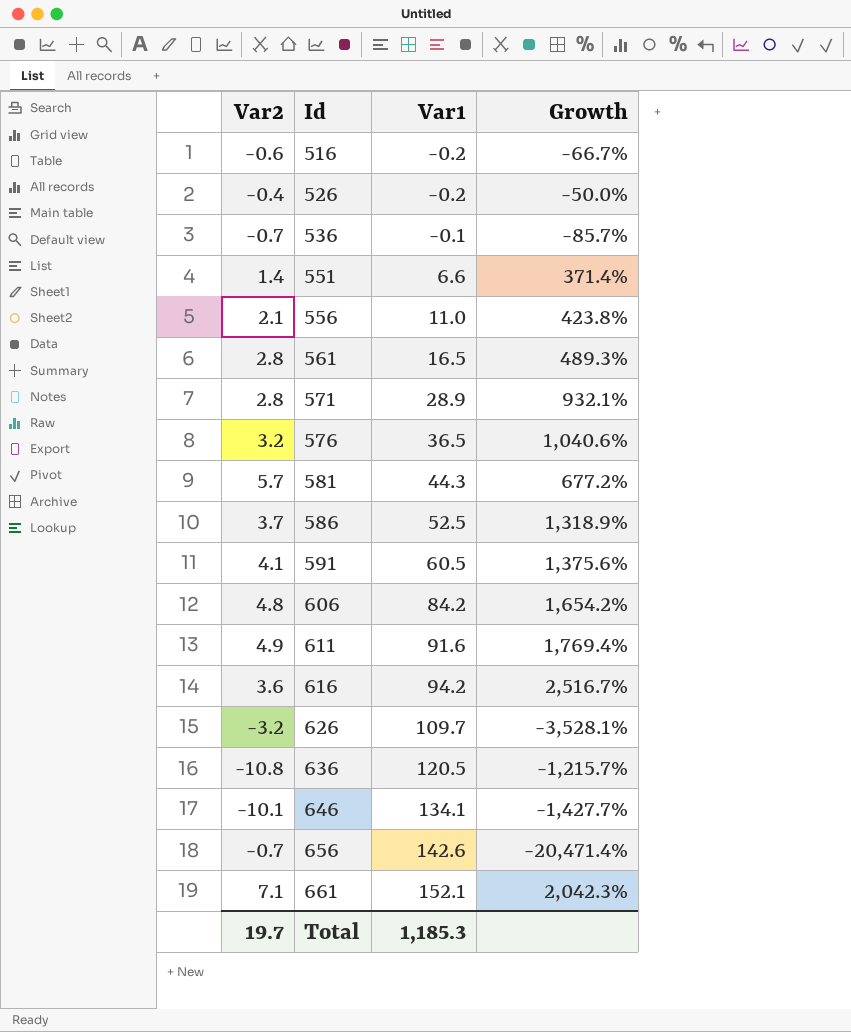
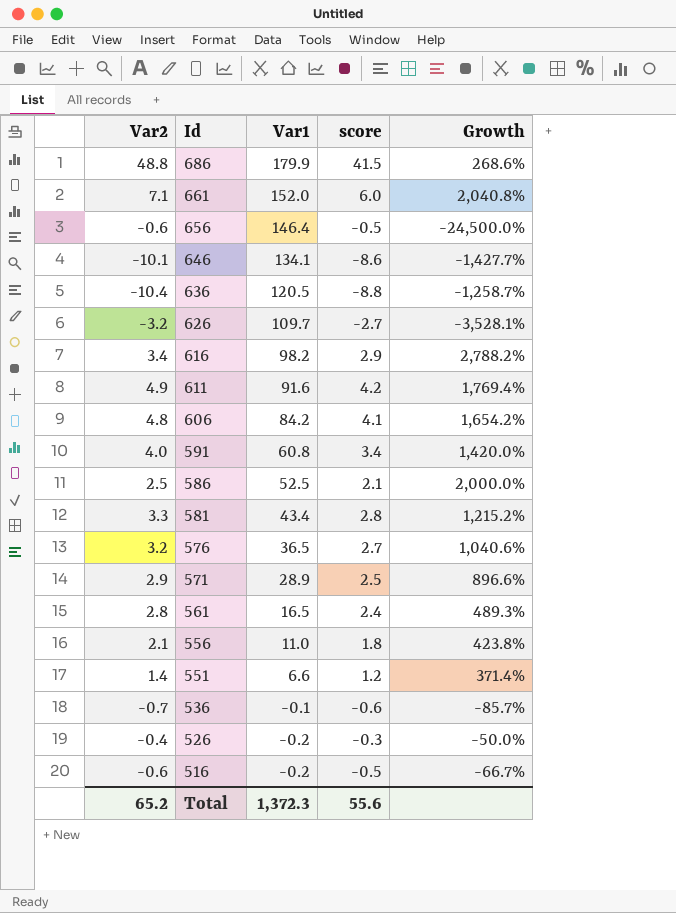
row order: Id ascending -> Id descending
column score | formula: none -> [Var2] * 0.85
row 686: none -> 48.8 | 179.9 | 41.5 | 268.6%
661 | Var1: 152.1 -> 152.0
661 | Growth: 2,042.3% -> 2,040.8%
656 | Var2: -0.7 -> -0.6
656 | Var1: 142.6 -> 146.4
656 | Growth: -20,471.4% -> -24,500.0%
636 | Var2: -10.8 -> -10.4
636 | Growth: -1,215.7% -> -1,258.7%
616 | Var2: 3.6 -> 3.4
616 | Var1: 94.2 -> 98.2
616 | Growth: 2,516.7% -> 2,788.2%
591 | Var2: 4.1 -> 4.0
591 | Var1: 60.5 -> 60.8
591 | Growth: 1,375.6% -> 1,420.0%
586 | Var2: 3.7 -> 2.5
586 | Growth: 1,318.9% -> 2,000.0%
581 | Var2: 5.7 -> 3.3
581 | Var1: 44.3 -> 43.4
581 | Growth: 677.2% -> 1,215.2%
571 | Var2: 2.8 -> 2.9
571 | Growth: 932.1% -> 896.6%
Total | Var2: 19.7 -> 65.2
Total | Var1: 1,185.3 -> 1,372.3

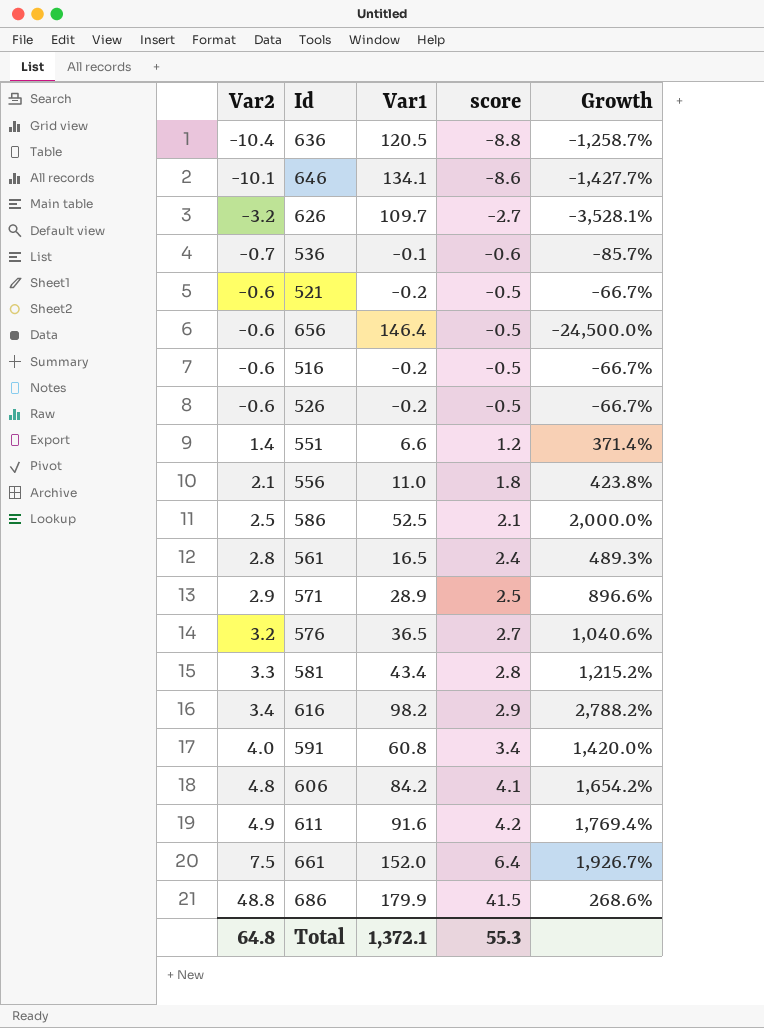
row order: Id descending -> Var2 ascending
row 521: none -> -0.6 | -0.2 | -0.5 | -66.7%
526 | Var2: -0.4 -> -0.6
526 | score: -0.3 -> -0.5
526 | Growth: -50.0% -> -66.7%
661 | Var2: 7.1 -> 7.5
661 | score: 6.0 -> 6.4
661 | Growth: 2,040.8% -> 1,926.7%
Total | Var2: 65.2 -> 64.8
Total | Var1: 1,372.3 -> 1,372.1
Total | score: 55.6 -> 55.3

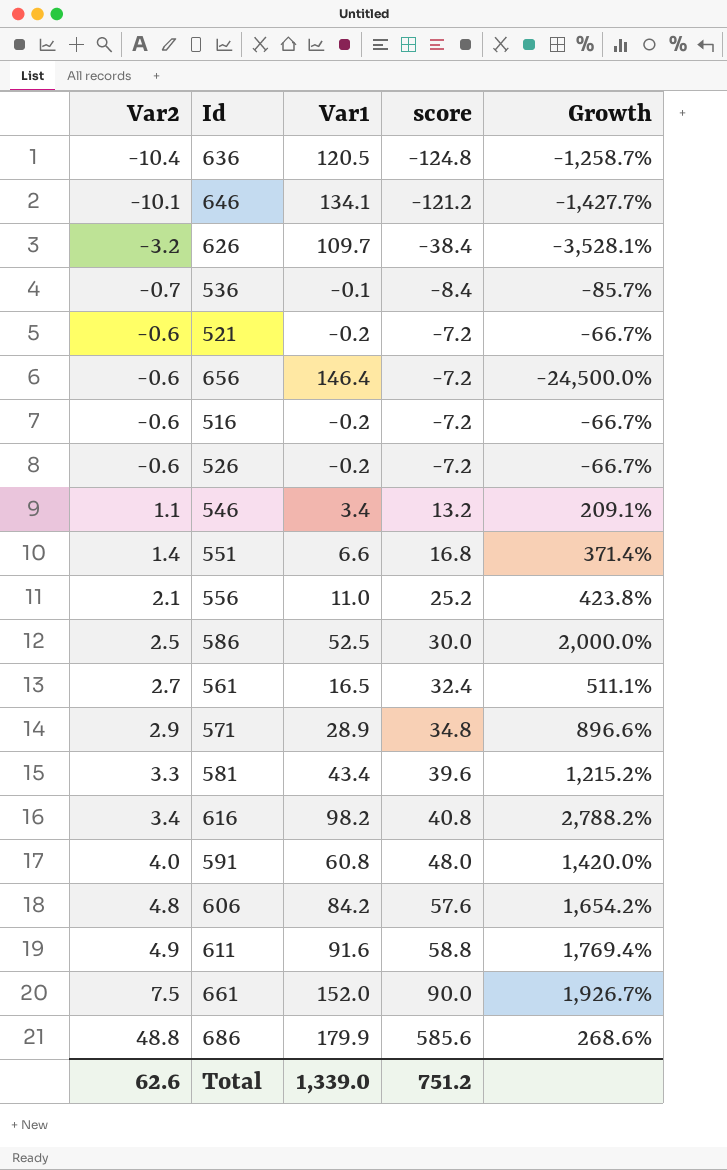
column score | formula: [Var2] * 0.85 -> [Var2] * 12
row 576: 3.2 | 36.5 | 2.7 | 1,040.6% -> none
row 546: none -> 1.1 | 3.4 | 13.2 | 209.1%
561 | Var2: 2.8 -> 2.7
561 | Growth: 489.3% -> 511.1%
Total | Var2: 64.8 -> 62.6
Total | Var1: 1,372.1 -> 1,339.0
Total | score: 55.3 -> 751.2

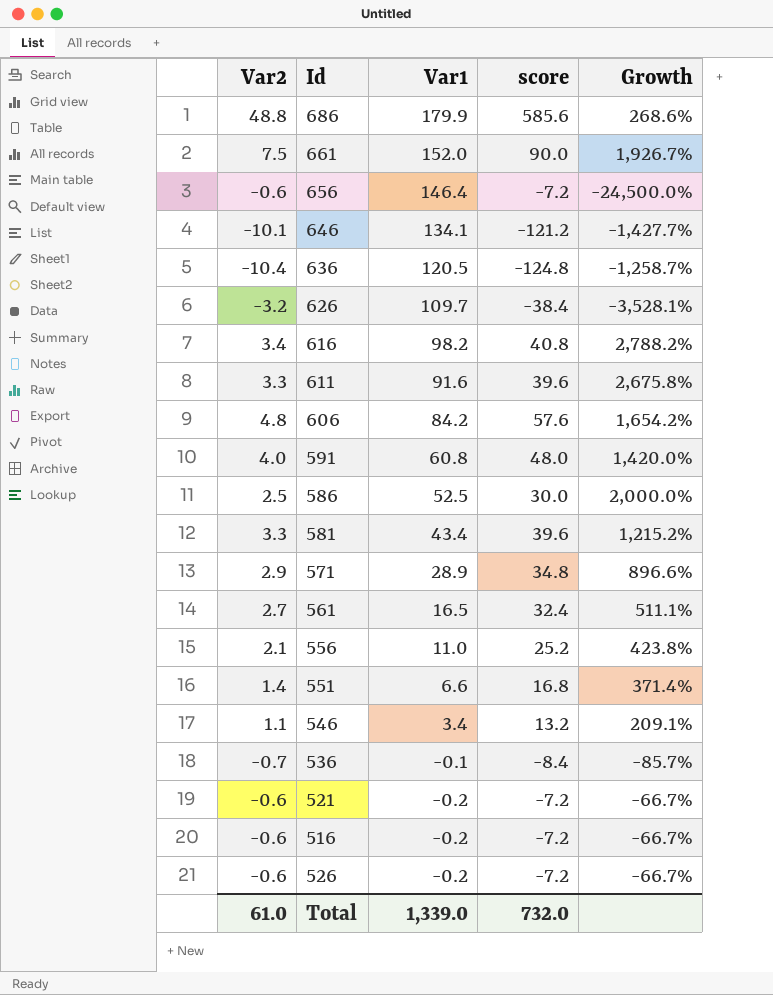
row order: Var2 ascending -> Var1 descending
611 | Var2: 4.9 -> 3.3
611 | score: 58.8 -> 39.6
611 | Growth: 1,769.4% -> 2,675.8%
Total | Var2: 62.6 -> 61.0
Total | score: 751.2 -> 732.0

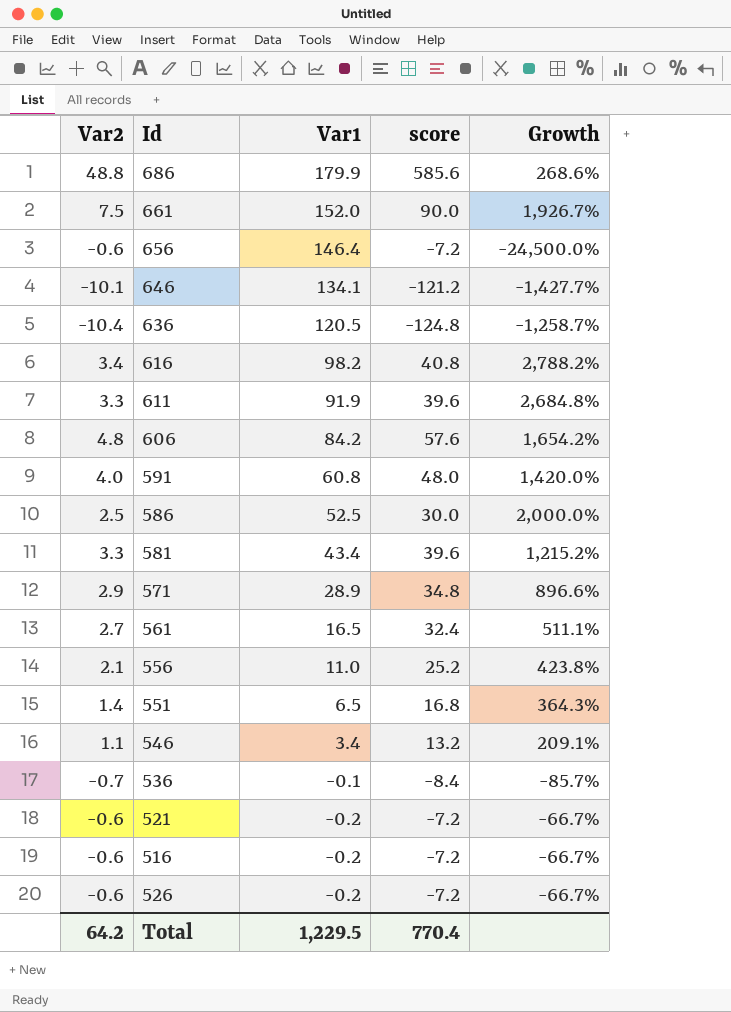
row 626: -3.2 | 109.7 | -38.4 | -3,528.1% -> none
611 | Var1: 91.6 -> 91.9
611 | Growth: 2,675.8% -> 2,684.8%
551 | Var1: 6.6 -> 6.5
551 | Growth: 371.4% -> 364.3%
Total | Var2: 61.0 -> 64.2
Total | Var1: 1,339.0 -> 1,229.5
Total | score: 732.0 -> 770.4

